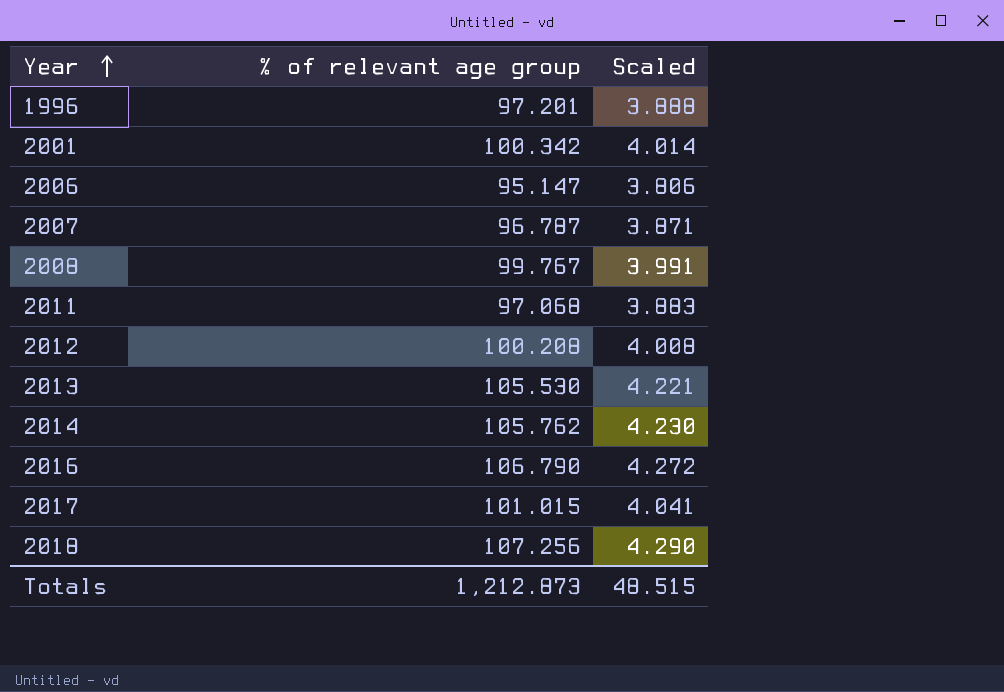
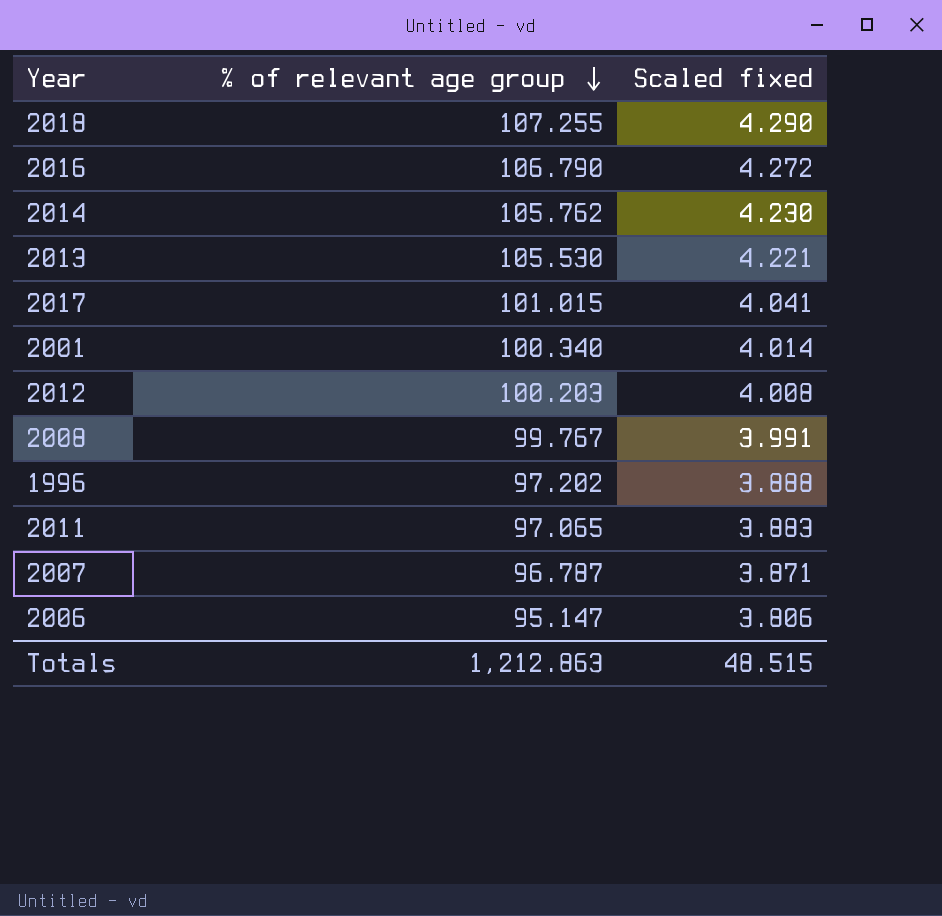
row order: Year ascending -> % of relevant age group descending
column name: Scaled -> Scaled fixed
2018 | % of relevant age group: 107.256 -> 107.255
2001 | % of relevant age group: 100.342 -> 100.340
2012 | % of relevant age group: 100.208 -> 100.203
1996 | % of relevant age group: 97.201 -> 97.202
2011 | % of relevant age group: 97.068 -> 97.065
Totals | % of relevant age group: 1,212.873 -> 1,212.863

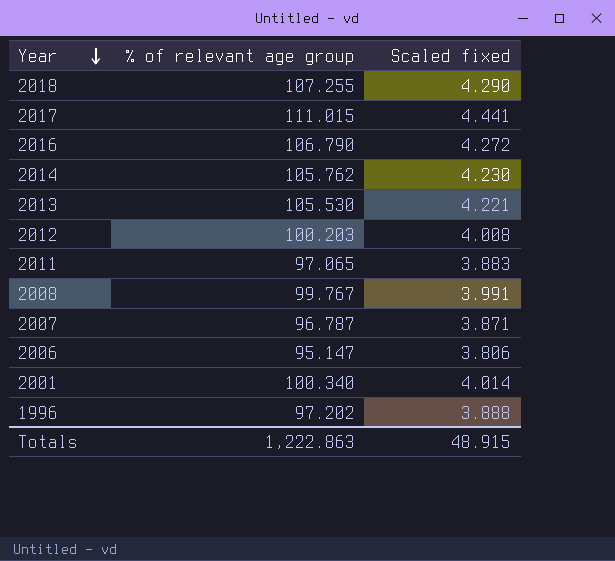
row order: % of relevant age group descending -> Year descending
2017 | % of relevant age group: 101.015 -> 111.015
2017 | Scaled fixed: 4.041 -> 4.441
Totals | % of relevant age group: 1,212.863 -> 1,222.863
Totals | Scaled fixed: 48.515 -> 48.915

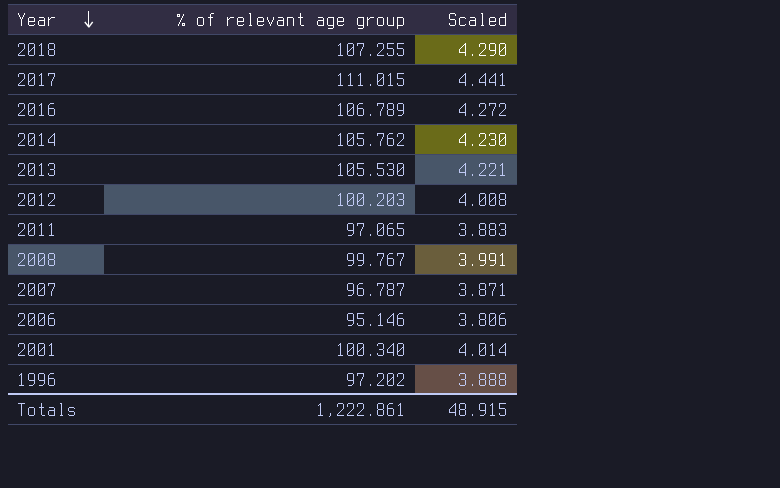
column name: Scaled fixed -> Scaled
2016 | % of relevant age group: 106.790 -> 106.789
2006 | % of relevant age group: 95.147 -> 95.146
Totals | % of relevant age group: 1,222.863 -> 1,222.861

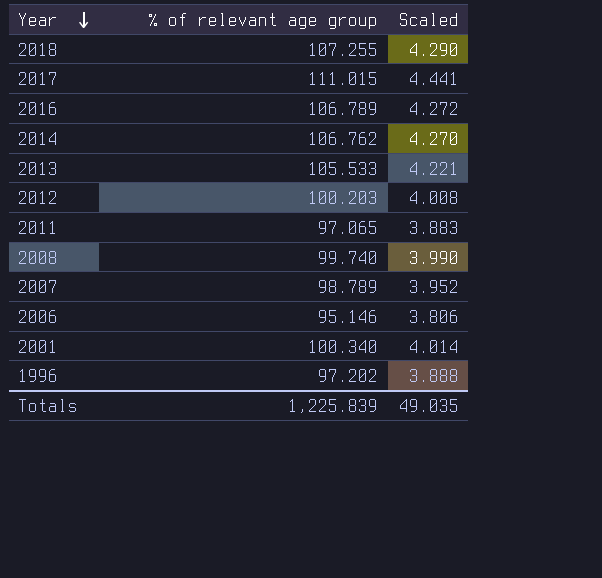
2014 | % of relevant age group: 105.762 -> 106.762
2014 | Scaled: 4.230 -> 4.270
2013 | % of relevant age group: 105.530 -> 105.533
2008 | % of relevant age group: 99.767 -> 99.740
2008 | Scaled: 3.991 -> 3.990
2007 | % of relevant age group: 96.787 -> 98.789
2007 | Scaled: 3.871 -> 3.952
Totals | % of relevant age group: 1,222.861 -> 1,225.839
Totals | Scaled: 48.915 -> 49.035

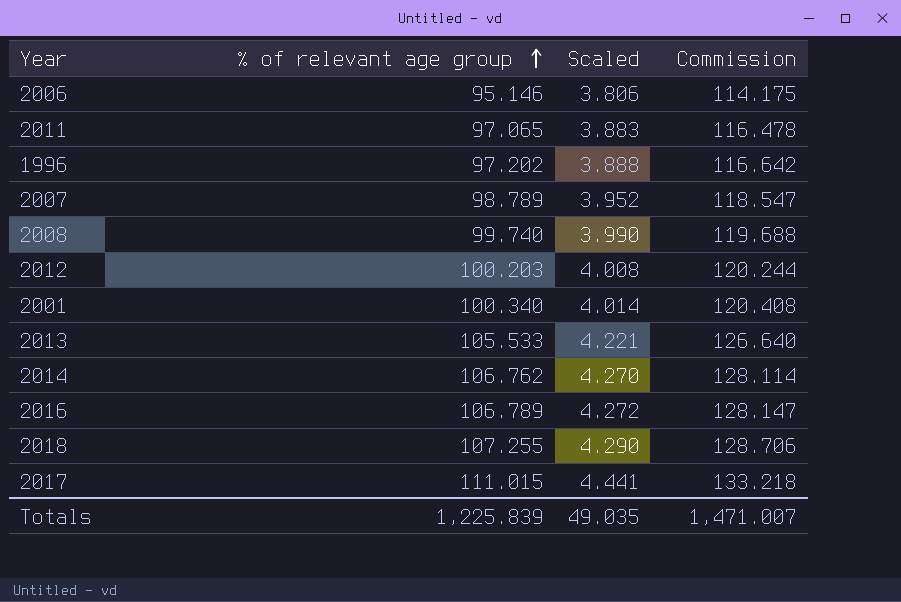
row order: Year descending -> % of relevant age group ascending
column Commission | formula: none -> [% of relevant age group] * 1.2

